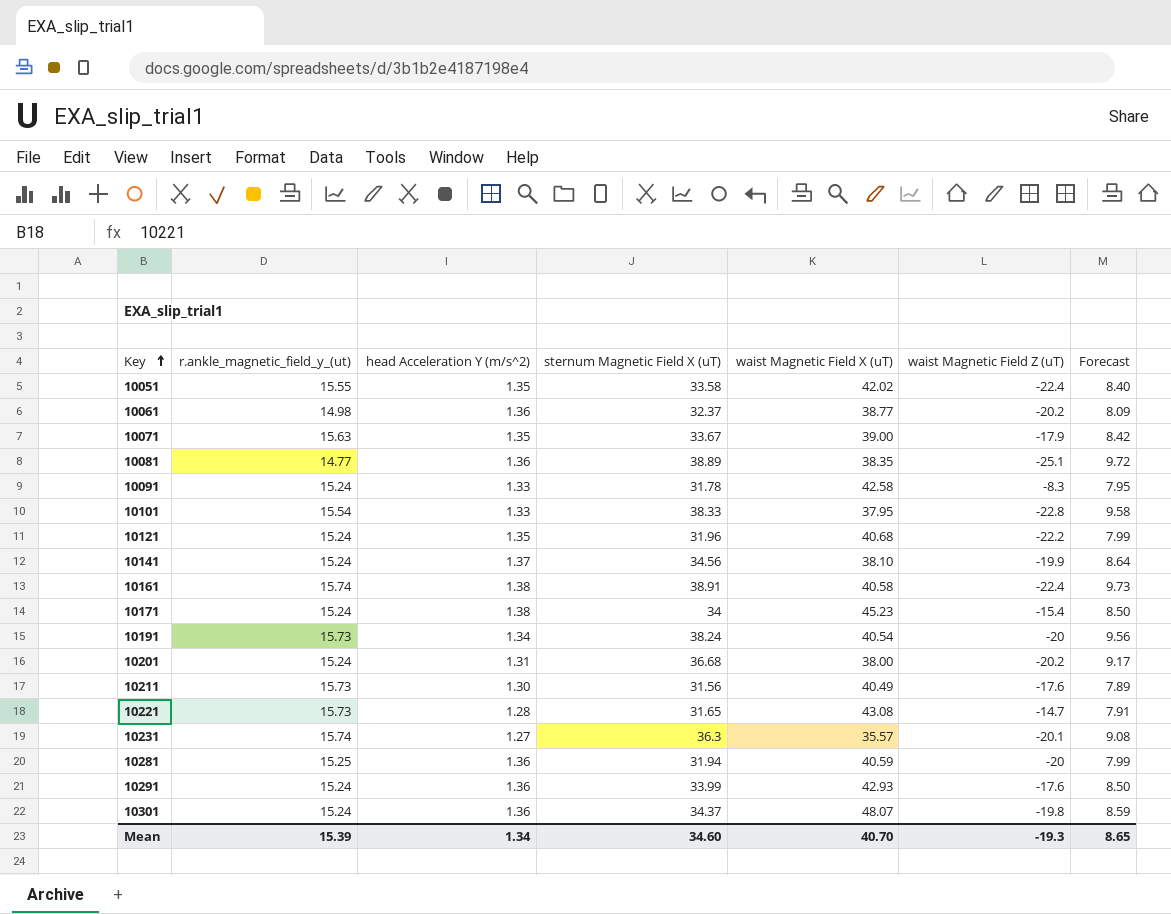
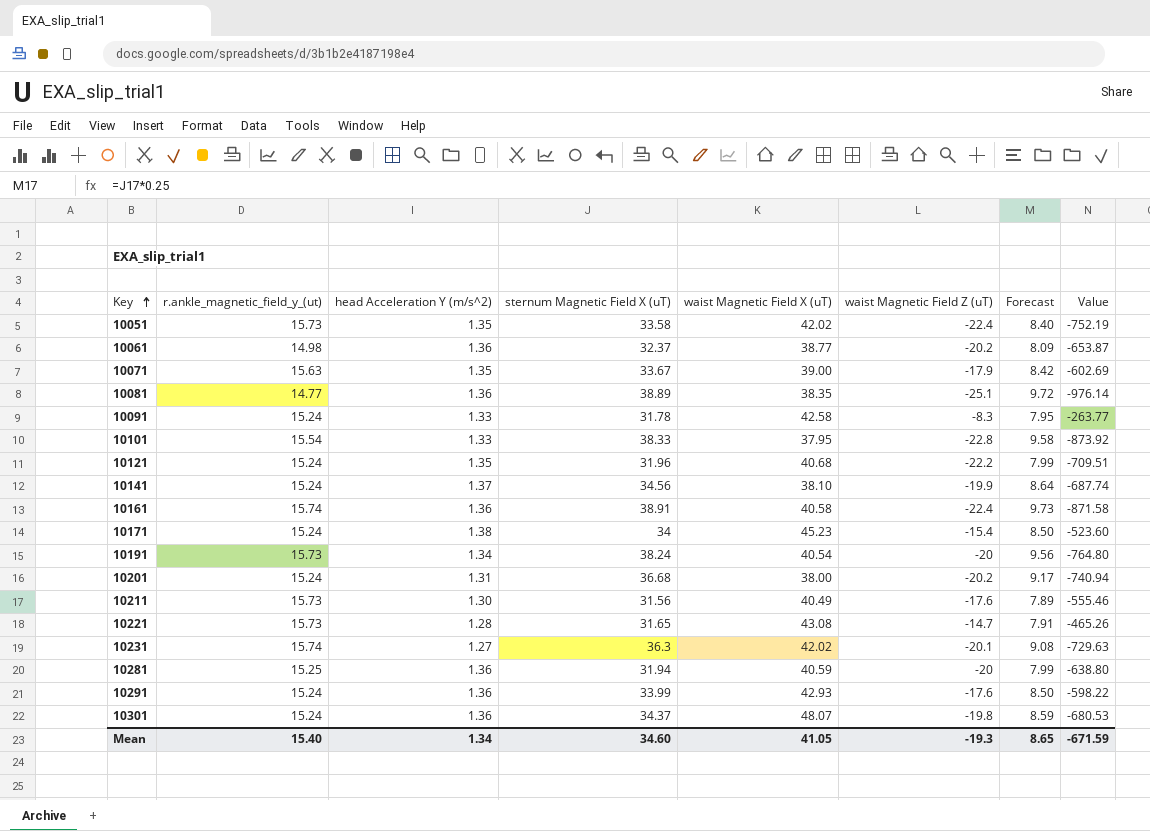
column Value | formula: none -> [sternum Magnetic Field X (uT)] * [waist Magnetic Field Z (uT)]
10051 | r.ankle_magnetic_field_y_(ut): 15.55 -> 15.73
10161 | head Acceleration Y (m/s^2): 1.38 -> 1.36
10231 | waist Magnetic Field X (uT): 35.57 -> 42.02
Mean | r.ankle_magnetic_field_y_(ut): 15.39 -> 15.40
Mean | waist Magnetic Field X (uT): 40.70 -> 41.05

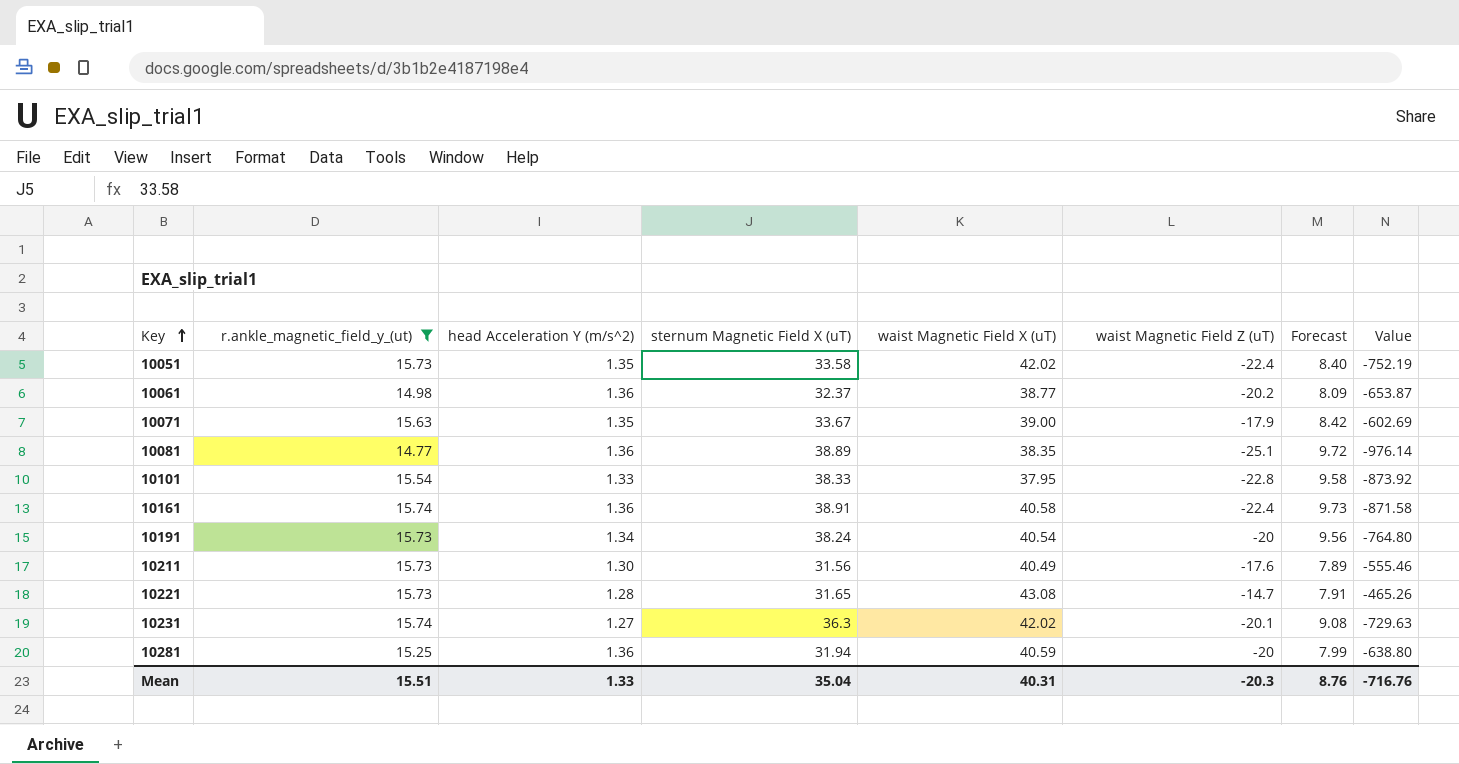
filter: none -> r.ankle_magnetic_field_y_(ut) != 15.24
Mean | r.ankle_magnetic_field_y_(ut): 15.40 -> 15.51
Mean | head Acceleration Y (m/s^2): 1.34 -> 1.33
Mean | sternum Magnetic Field X (uT): 34.60 -> 35.04
Mean | waist Magnetic Field X (uT): 41.05 -> 40.31
Mean | waist Magnetic Field Z (uT): -19.3 -> -20.3
Mean | Forecast: 8.65 -> 8.76
Mean | Value: -671.59 -> -716.76

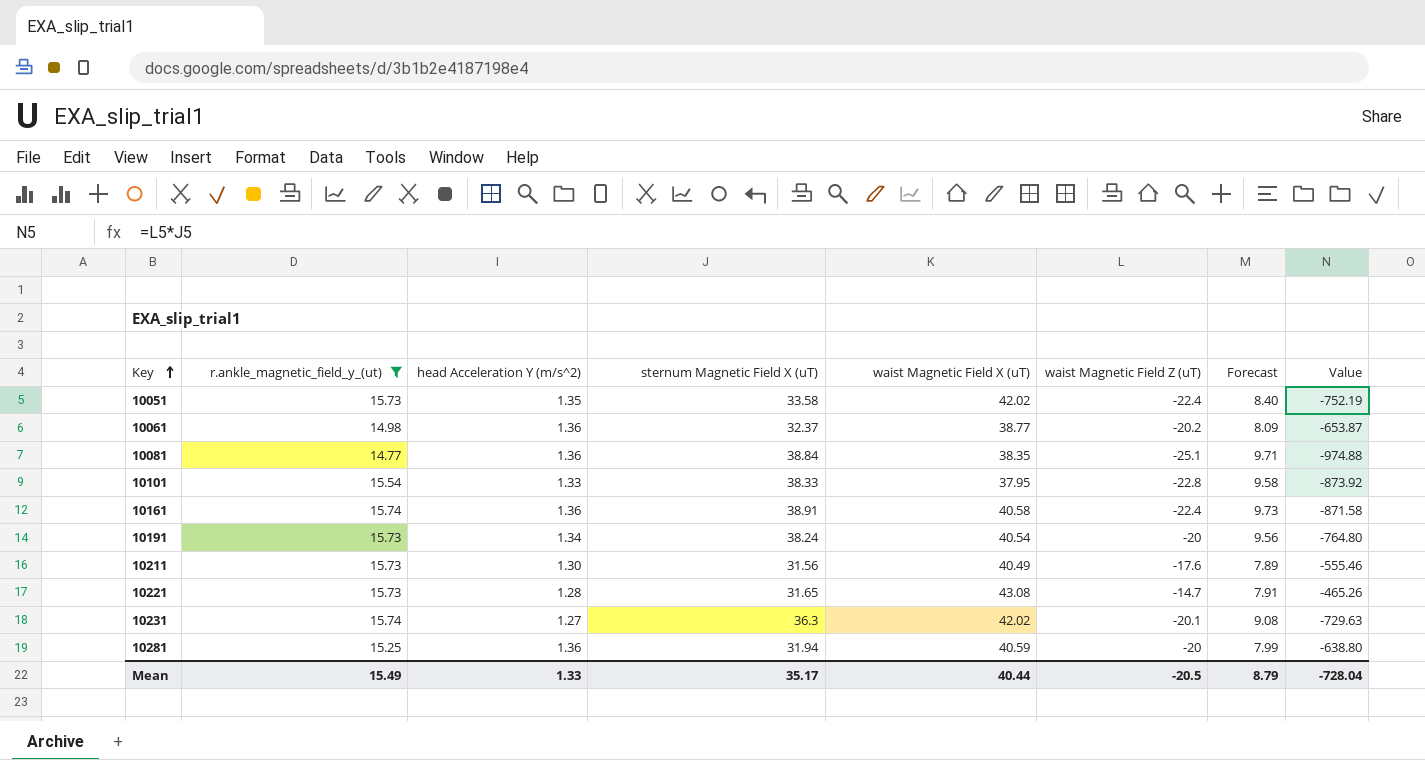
row 10071: 15.63 | 1.35 | 33.67 | 39.00 | -17.9 | 8.42 | -602.69 -> none
10081 | sternum Magnetic Field X (uT): 38.89 -> 38.84
10081 | Forecast: 9.72 -> 9.71
10081 | Value: -976.14 -> -974.88
Mean | r.ankle_magnetic_field_y_(ut): 15.51 -> 15.49
Mean | sternum Magnetic Field X (uT): 35.04 -> 35.17
Mean | waist Magnetic Field X (uT): 40.31 -> 40.44
Mean | waist Magnetic Field Z (uT): -20.3 -> -20.5
Mean | Forecast: 8.76 -> 8.79
Mean | Value: -716.76 -> -728.04

